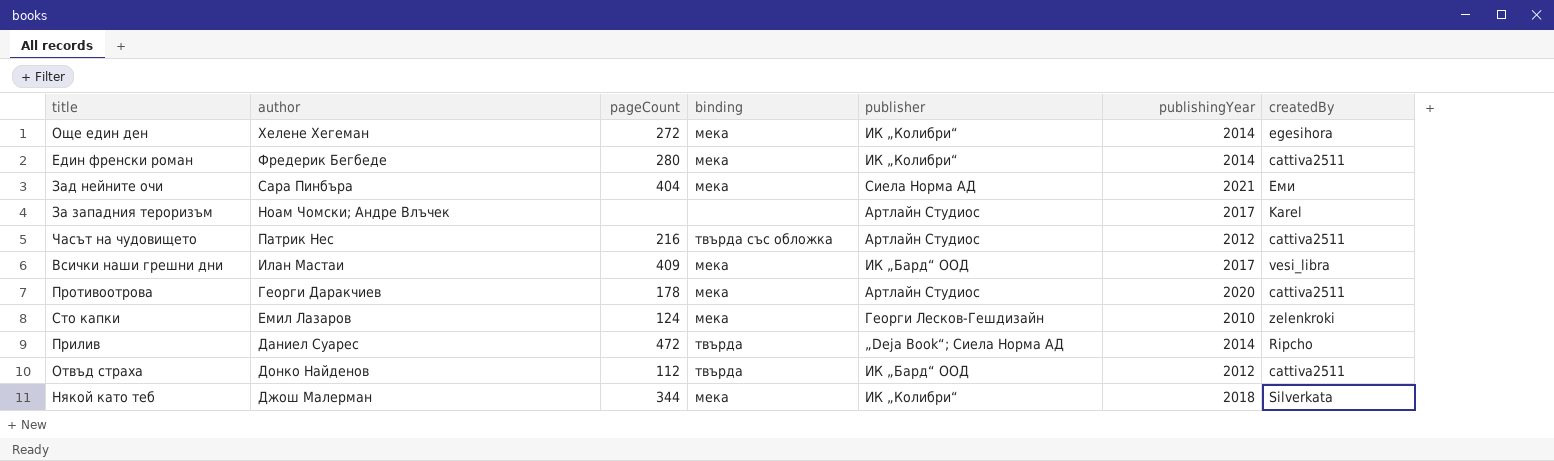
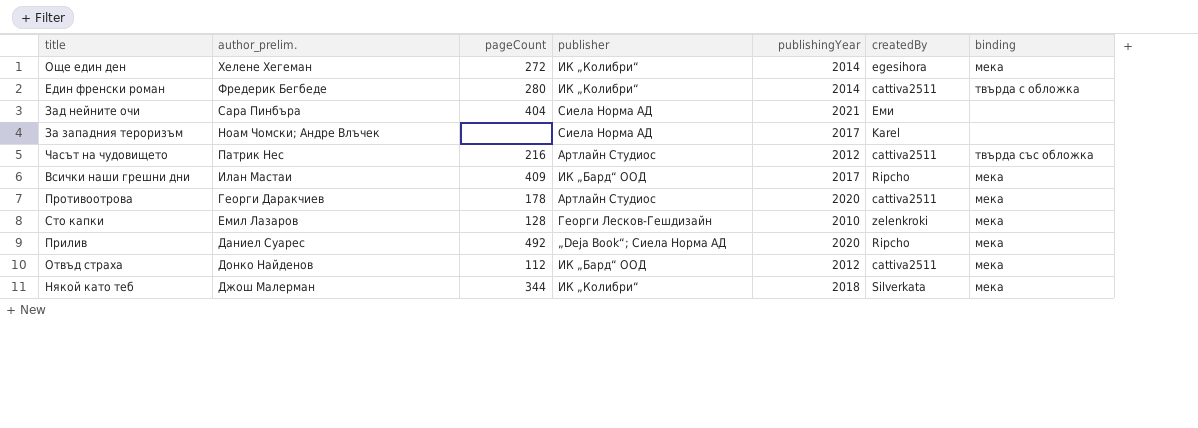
column name: author -> author_prelim.
column binding | position: 4 -> 7
Един френски роман | binding: мека -> твърда с обложка
Зад нейните очи | binding: мека -> none
За западния тероризъм | publisher: Артлайн Студиос -> Сиела Норма АД
Всички наши грешни дни | createdBy: vesi_libra -> Ripcho
Сто капки | pageCount: 124 -> 128
Прилив | pageCount: 472 -> 492
Прилив | publishingYear: 2014 -> 2020
Прилив | binding: твърда -> мека
Отвъд страха | binding: твърда -> мека

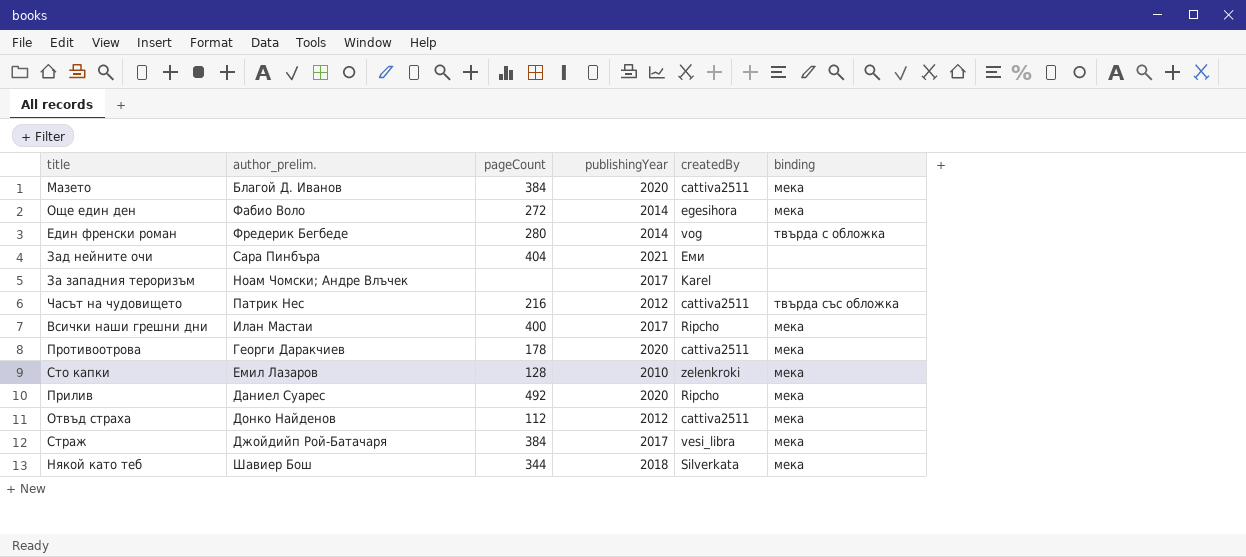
column publisher | position: 4 -> none
row Мазето: none -> Благой Д. Иванов | 384 | 2020 | cattiva2511 | мека
Още един ден | author_prelim.: Хелене Хегеман -> Фабио Воло
Един френски роман | createdBy: cattiva2511 -> vog
Всички наши грешни дни | pageCount: 409 -> 400
row Страж: none -> Джойдийп Рой-Батачаря | 384 | 2017 | vesi_libra | мека
Някой като теб | author_prelim.: Джош Малерман -> Шавиер Бош

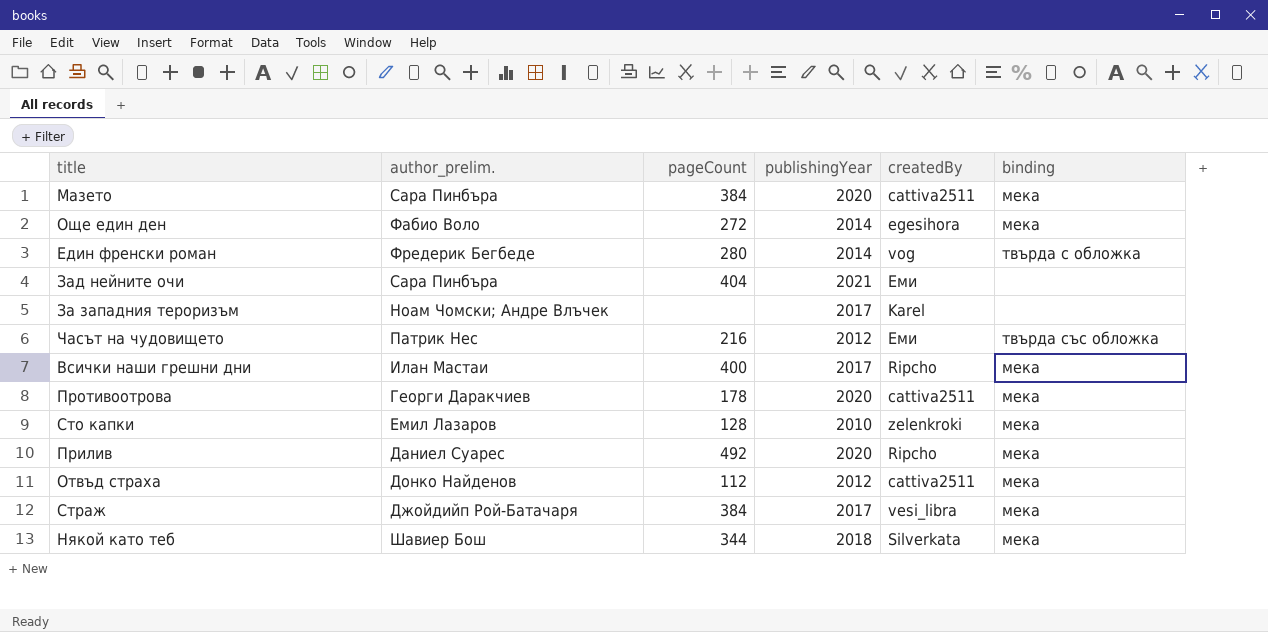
Мазето | author_prelim.: Благой Д. Иванов -> Сара Пинбъра
Часът на чудовището | createdBy: cattiva2511 -> Еми

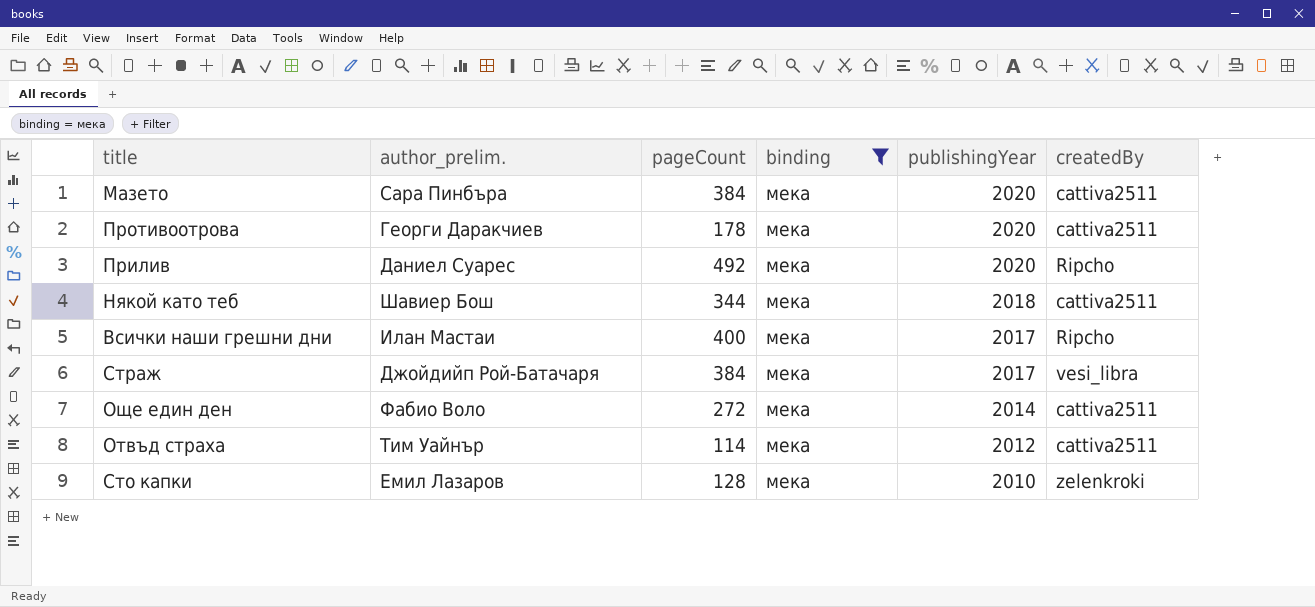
filter: none -> binding = мека
row order: none -> publishingYear descending
column binding | position: 6 -> 4
Някой като теб | createdBy: Silverkata -> cattiva2511
Още един ден | createdBy: egesihora -> cattiva2511
Отвъд страха | author_prelim.: Донко Найденов -> Тим Уайнър
Отвъд страха | pageCount: 112 -> 114

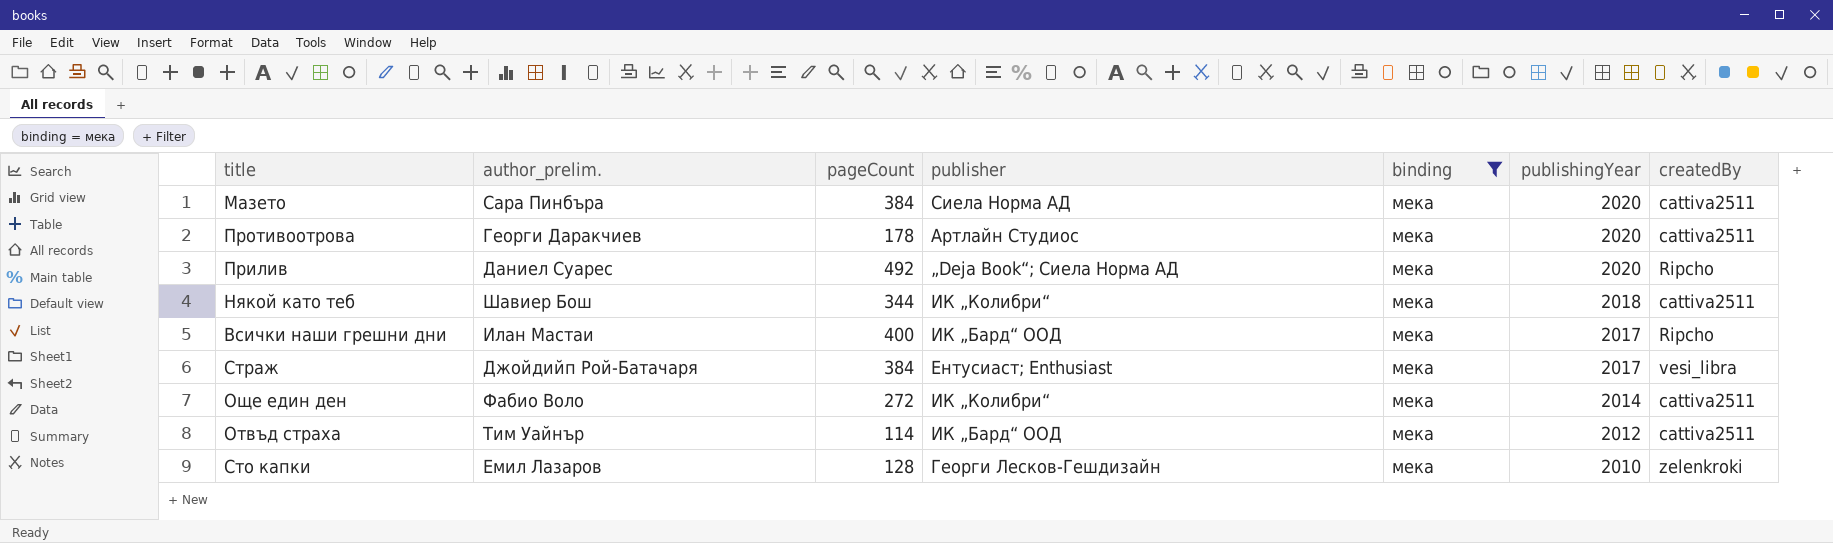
column publisher | position: none -> 4

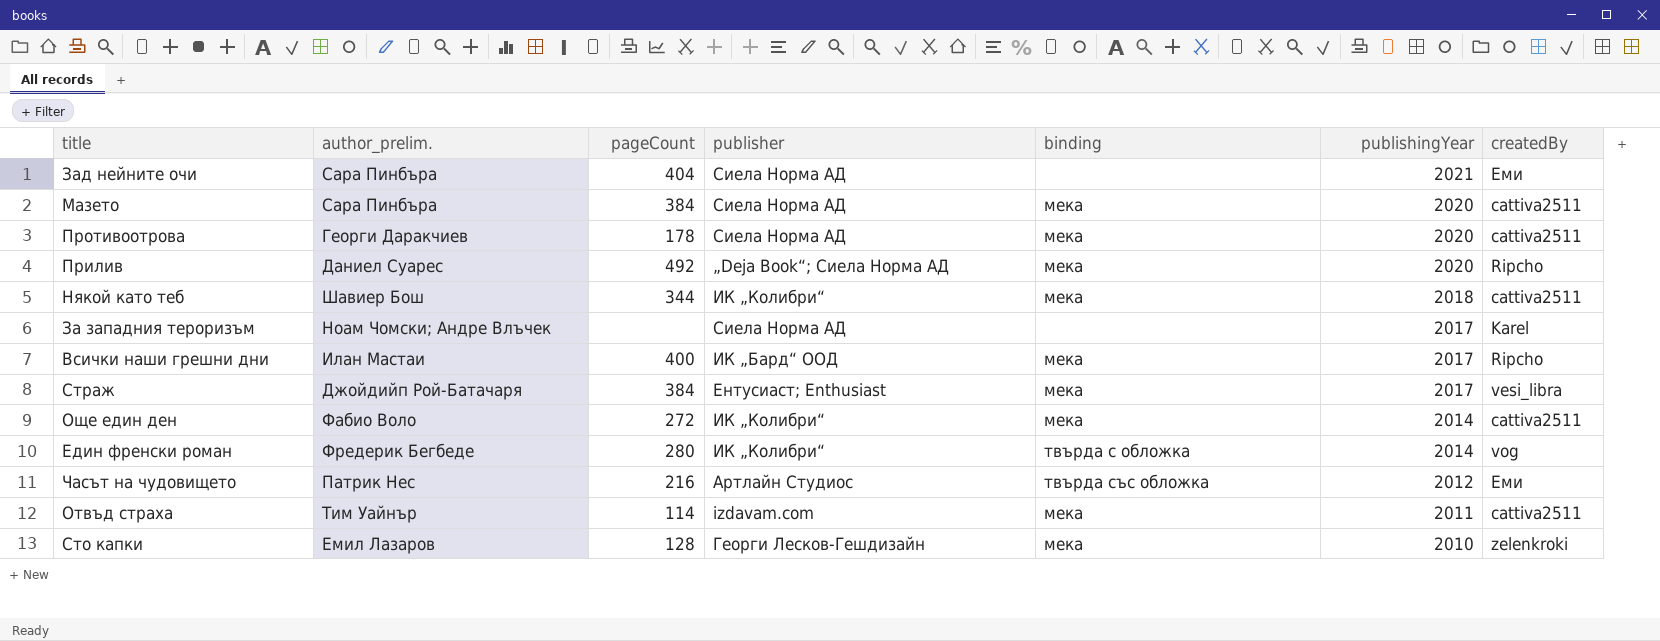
filter: binding = мека -> none
Противоотрова | publisher: Артлайн Студиос -> Сиела Норма АД
Отвъд страха | publisher: ИК „Бард“ ООД -> izdavam.com
Отвъд страха | publishingYear: 2012 -> 2011

